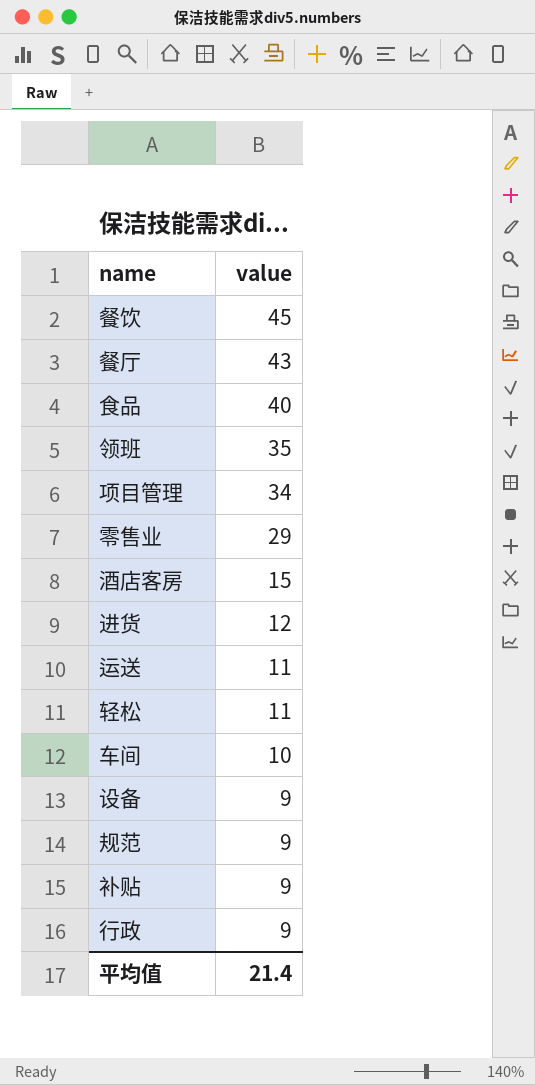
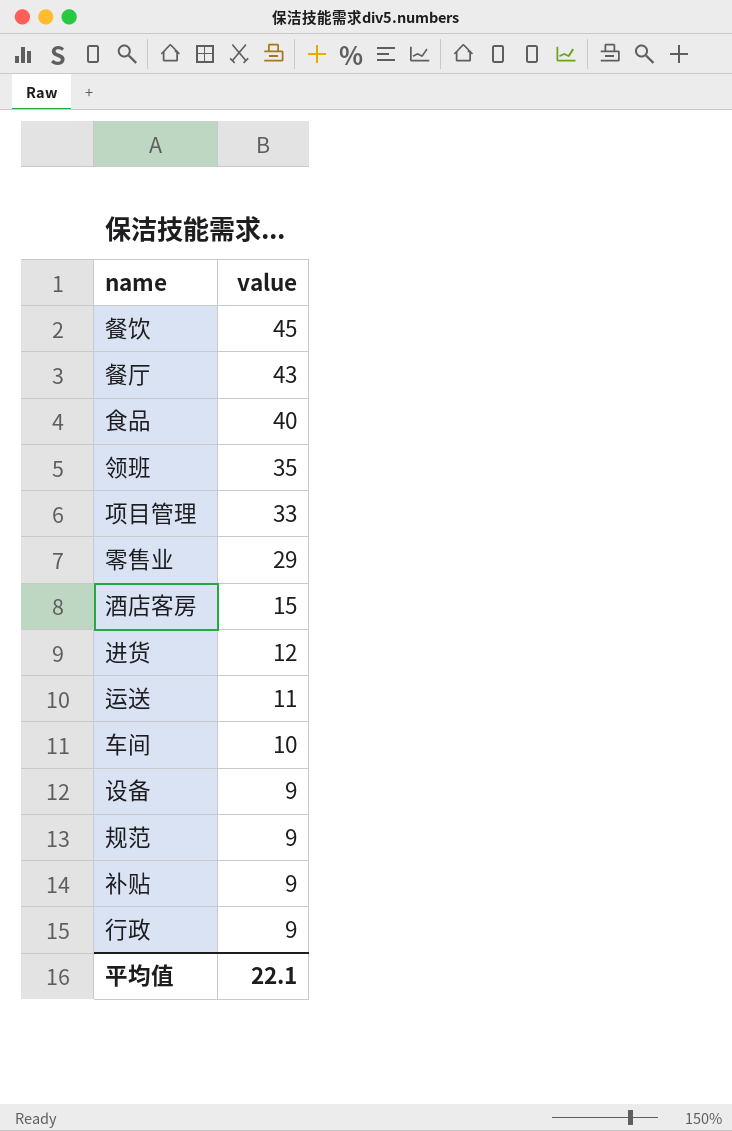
row 轻松: 11 -> none
项目管理 | value: 34 -> 33
平均值 | value: 21.4 -> 22.1

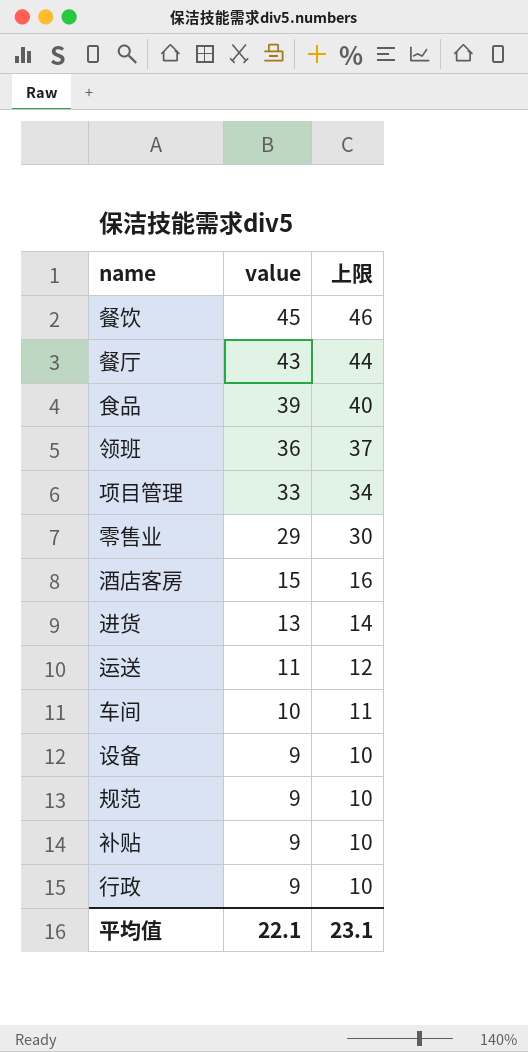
column 上限 | formula: none -> [value] + 1
食品 | value: 40 -> 39
领班 | value: 35 -> 36
进货 | value: 12 -> 13

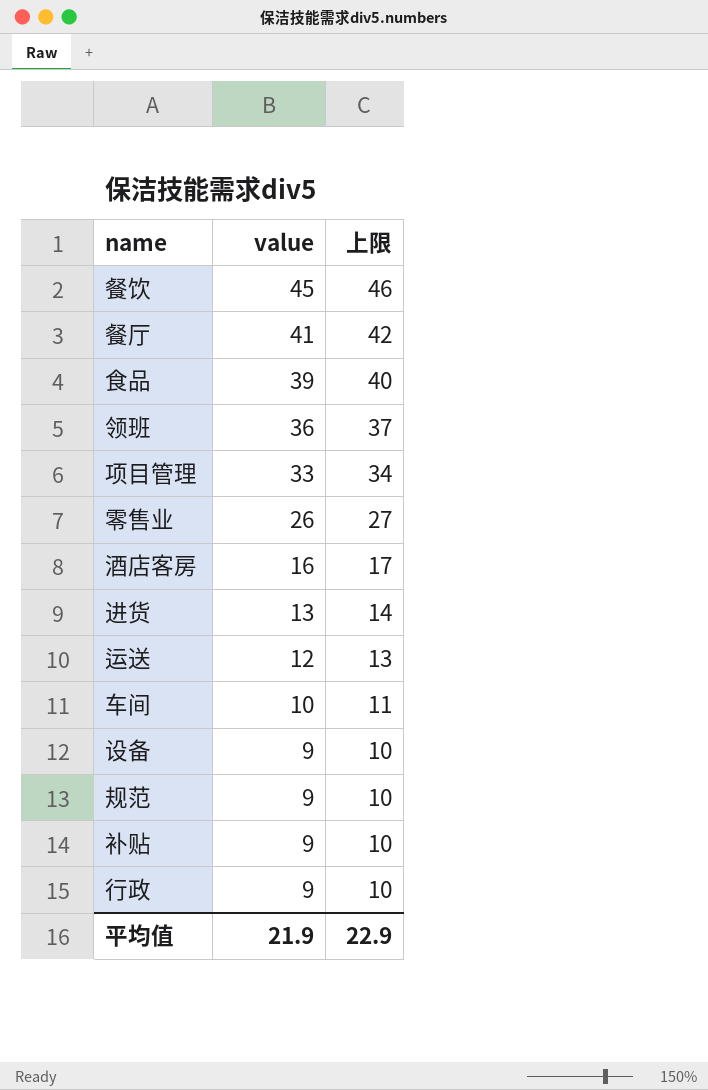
餐厅 | value: 43 -> 41
餐厅 | 上限: 44 -> 42
零售业 | value: 29 -> 26
零售业 | 上限: 30 -> 27
酒店客房 | value: 15 -> 16
酒店客房 | 上限: 16 -> 17
运送 | value: 11 -> 12
运送 | 上限: 12 -> 13
平均值 | value: 22.1 -> 21.9
平均值 | 上限: 23.1 -> 22.9

